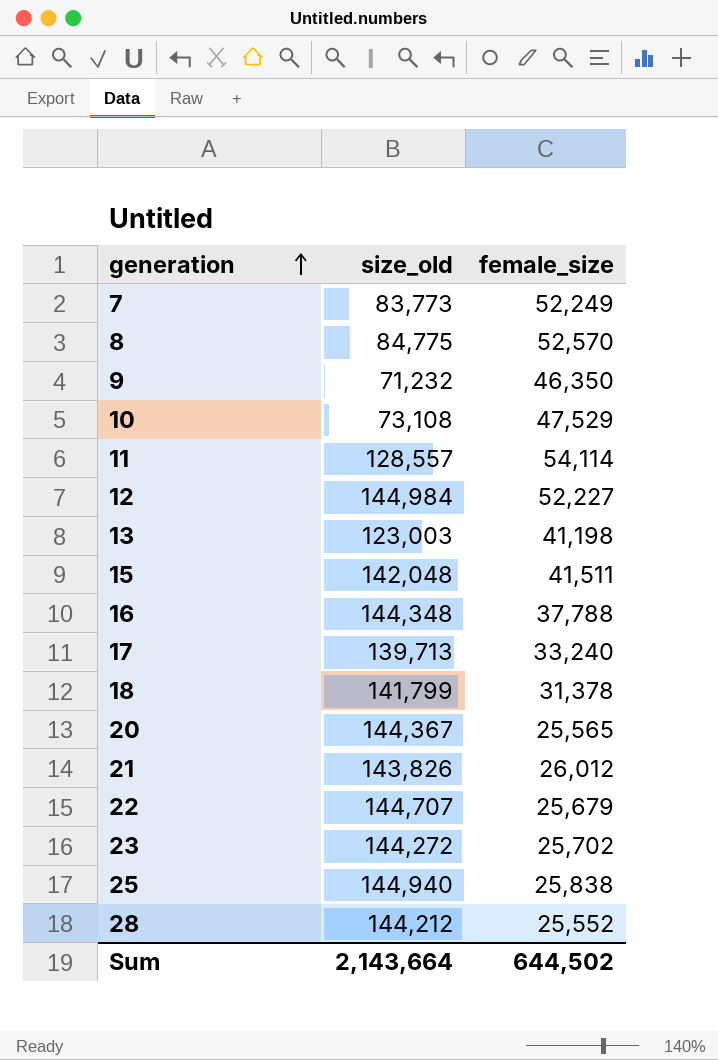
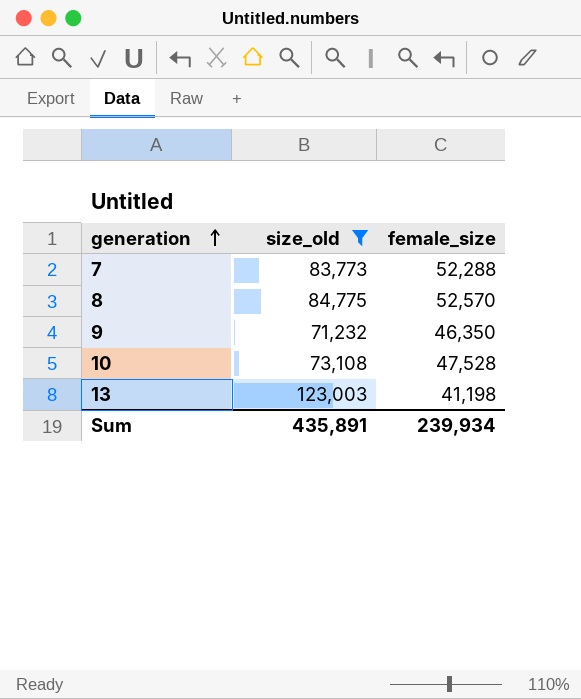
filter: none -> size_old <= 123,003
7 | female_size: 52,249 -> 52,288
10 | female_size: 47,529 -> 47,528
Sum | size_old: 2,143,664 -> 435,891
Sum | female_size: 644,502 -> 239,934

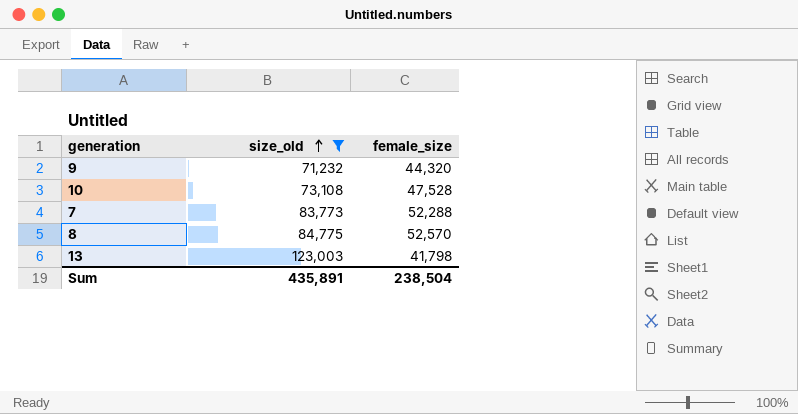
row order: generation ascending -> size_old ascending
9 | female_size: 46,350 -> 44,320
13 | female_size: 41,198 -> 41,798
Sum | female_size: 239,934 -> 238,504

